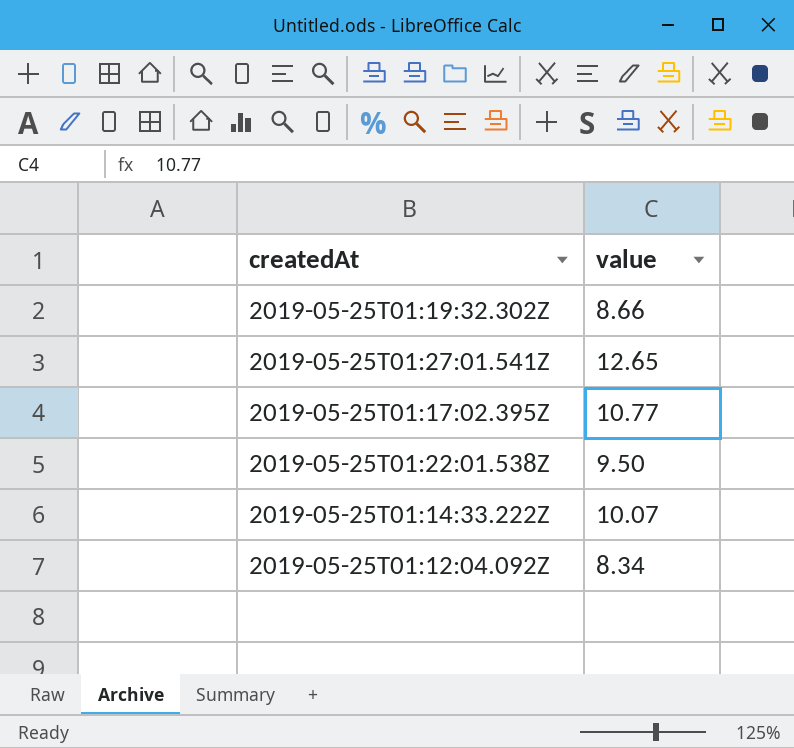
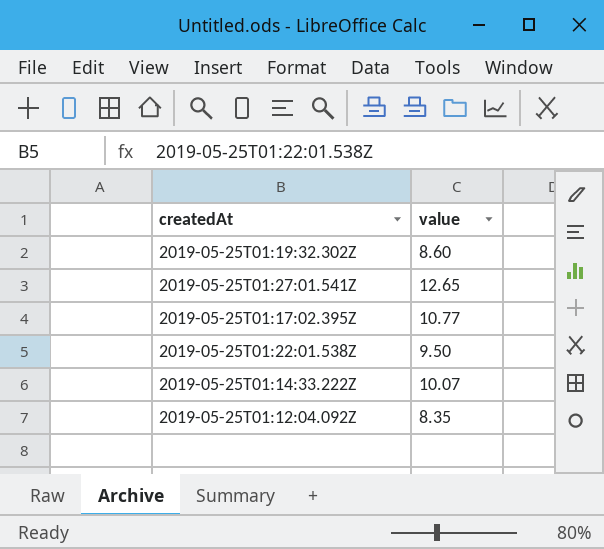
2019-05-25T01:19:32.302Z | value: 8.66 -> 8.60
2019-05-25T01:12:04.092Z | value: 8.34 -> 8.35

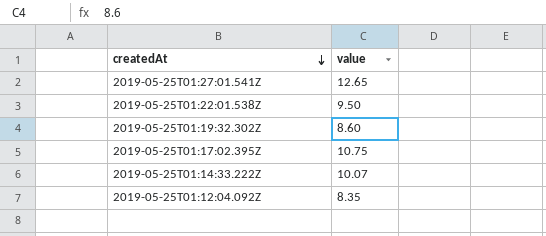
row order: none -> createdAt descending
2019-05-25T01:17:02.395Z | value: 10.77 -> 10.75

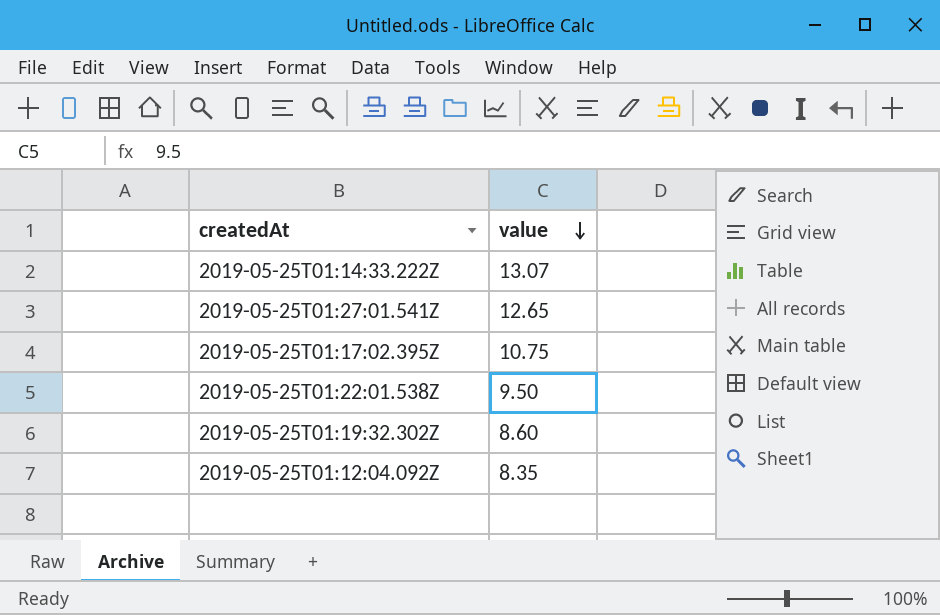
row order: createdAt descending -> value descending
2019-05-25T01:14:33.222Z | value: 10.07 -> 13.07

